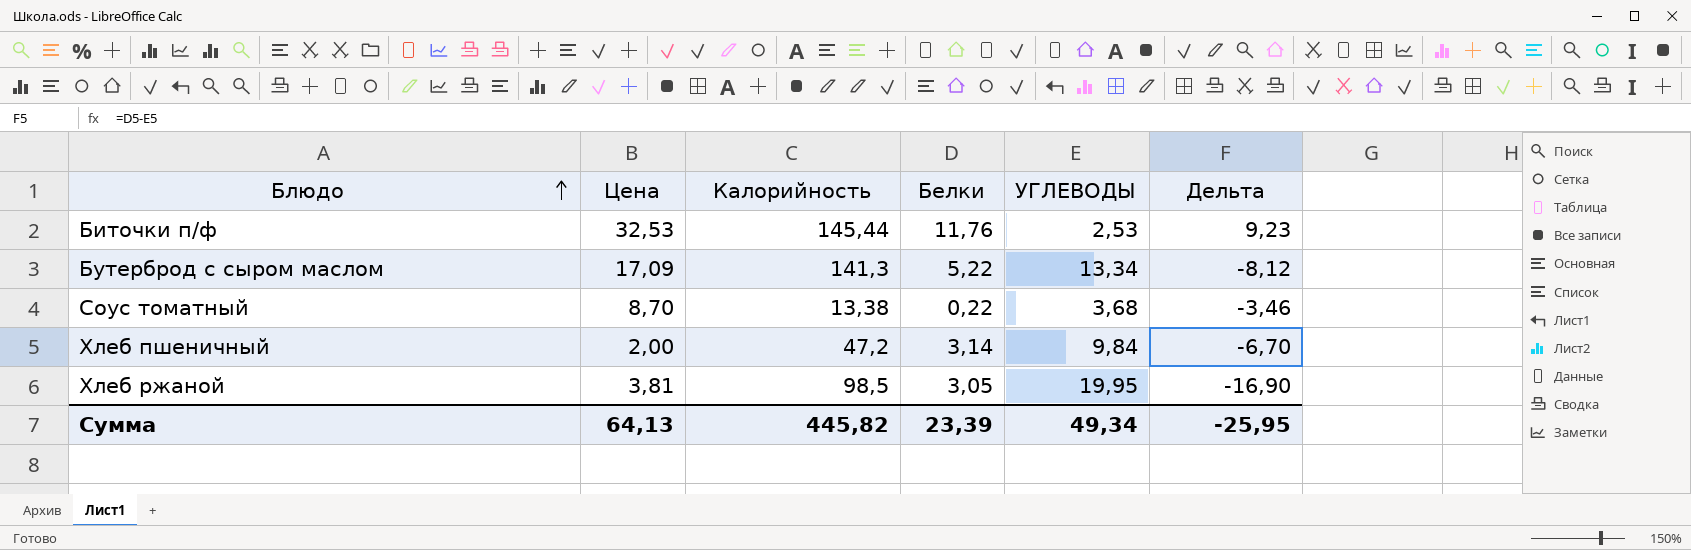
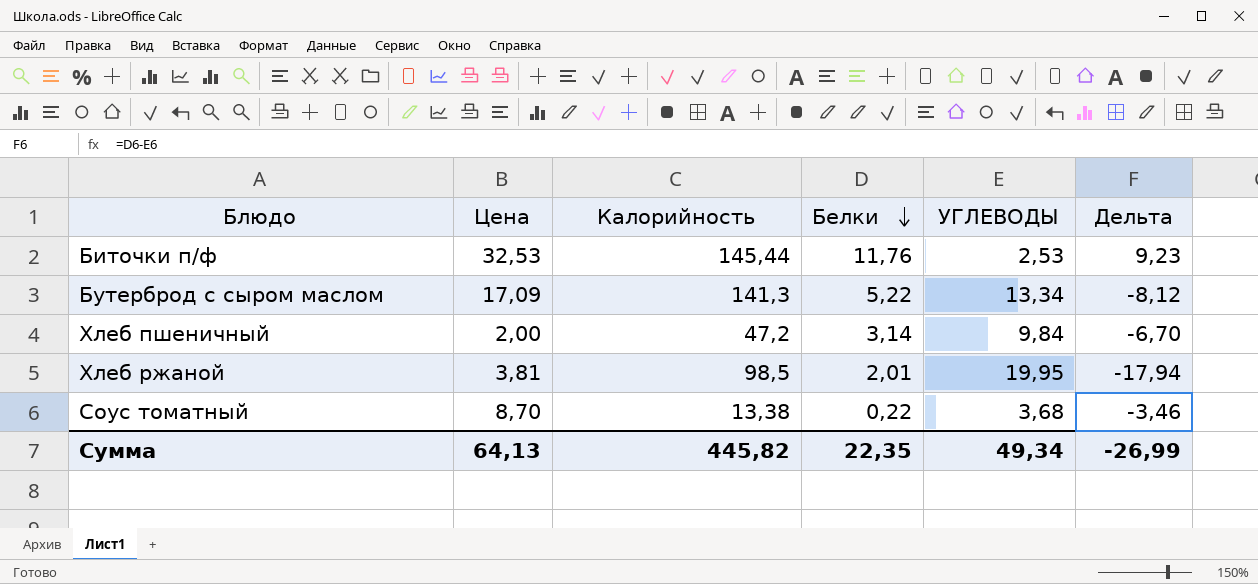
row order: Блюдо ascending -> Белки descending
Хлеб ржаной | Белки: 3,05 -> 2,01
Хлеб ржаной | Дельта: -16,90 -> -17,94
Сумма | Белки: 23,39 -> 22,35
Сумма | Дельта: -25,95 -> -26,99

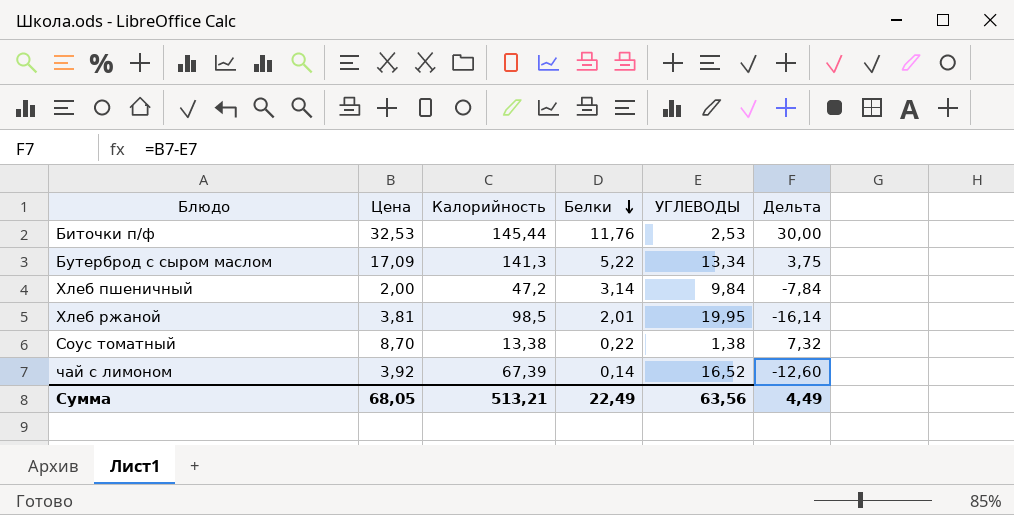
column Дельта | formula: [Белки] - [УГЛЕВОДЫ] -> [Цена] - [УГЛЕВОДЫ]
Соус томатный | УГЛЕВОДЫ: 3,68 -> 1,38
row чай с лимоном: none -> 3,92 | 67,39 | 0,14 | 16,52 | -12,60
Сумма | Цена: 64,13 -> 68,05
Сумма | Калорийность: 445,82 -> 513,21
Сумма | Белки: 22,35 -> 22,49
Сумма | УГЛЕВОДЫ: 49,34 -> 63,56
Сумма | Дельта: -26,99 -> 4,49

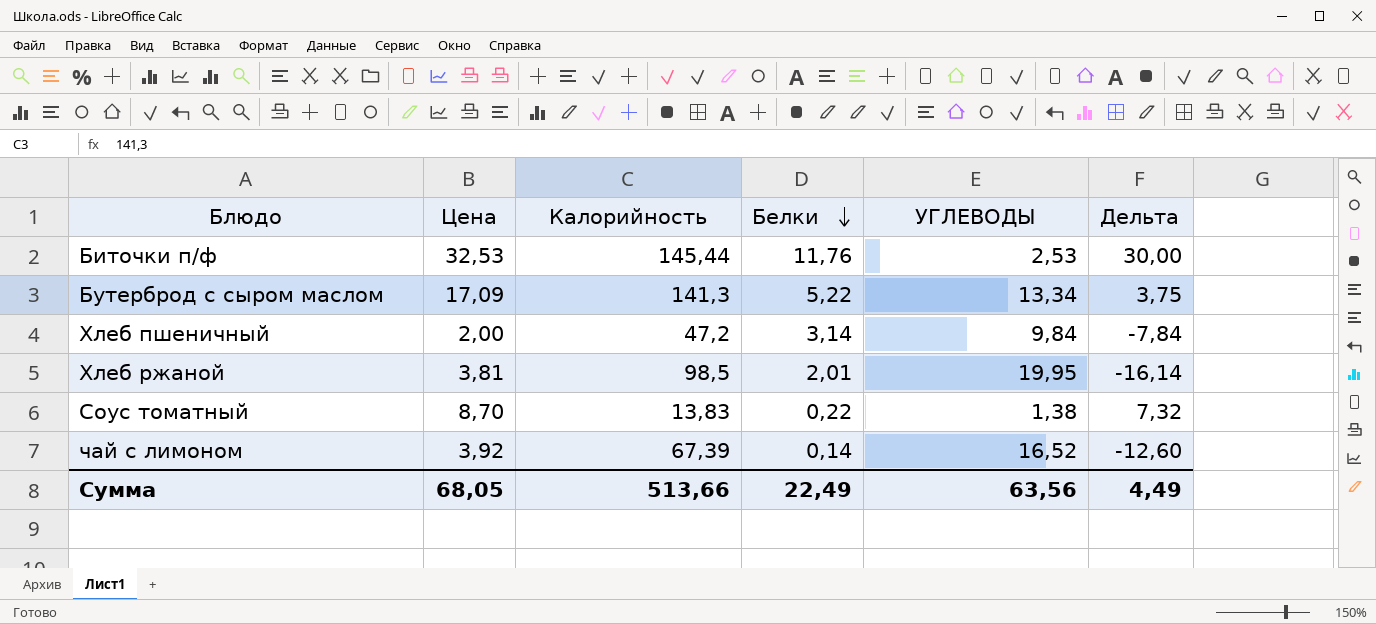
Соус томатный | Калорийность: 13,38 -> 13,83
Сумма | Калорийность: 513,21 -> 513,66

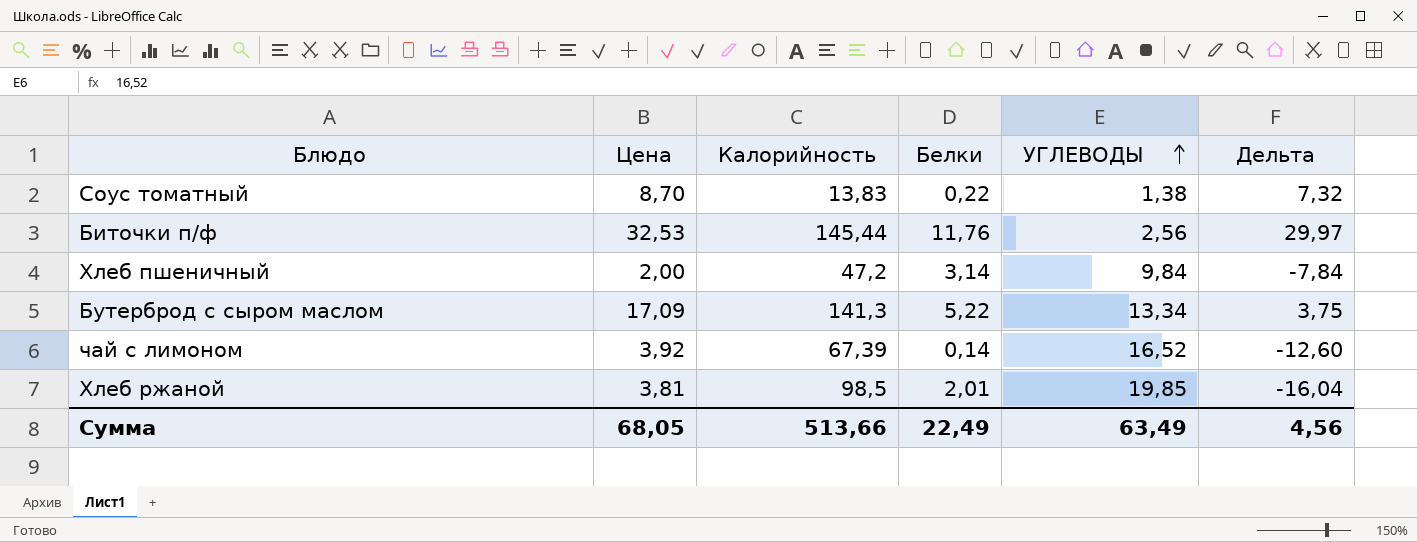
row order: Белки descending -> УГЛЕВОДЫ ascending
Биточки п/ф | УГЛЕВОДЫ: 2,53 -> 2,56
Биточки п/ф | Дельта: 30,00 -> 29,97
Хлеб ржаной | УГЛЕВОДЫ: 19,95 -> 19,85
Хлеб ржаной | Дельта: -16,14 -> -16,04
Сумма | УГЛЕВОДЫ: 63,56 -> 63,49
Сумма | Дельта: 4,49 -> 4,56

